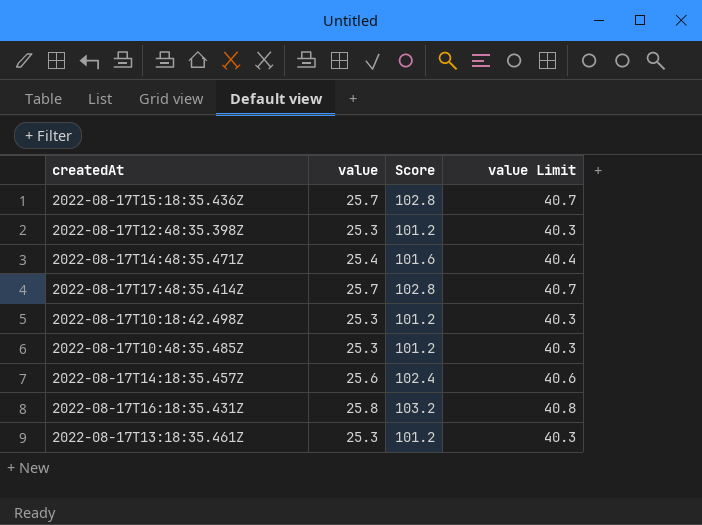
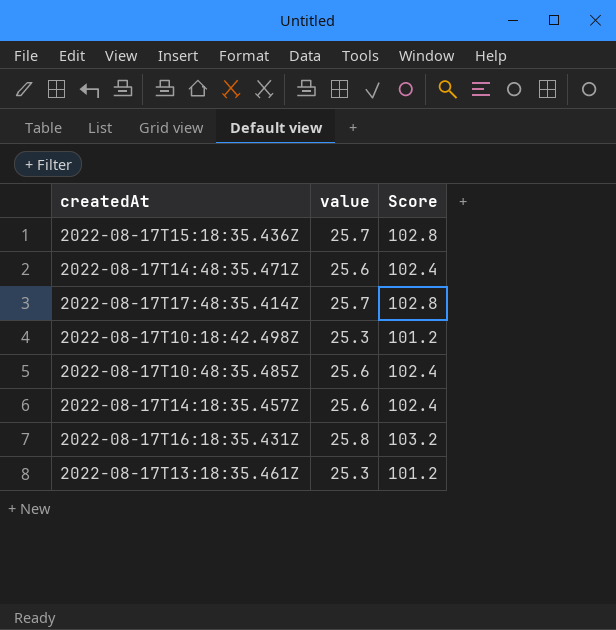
column value Limit | formula: [value] + 15 -> none
row 2022-08-17T12:48:35.398Z: 25.3 | 101.2 | 40.3 -> none
2022-08-17T14:48:35.471Z | value: 25.4 -> 25.6
2022-08-17T14:48:35.471Z | Score: 101.6 -> 102.4
2022-08-17T10:48:35.485Z | value: 25.3 -> 25.6
2022-08-17T10:48:35.485Z | Score: 101.2 -> 102.4

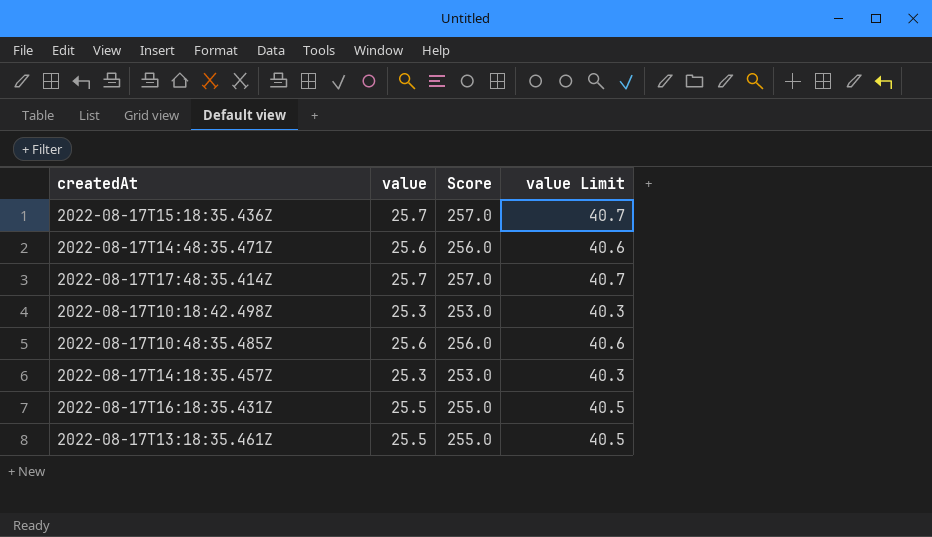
column Score | formula: [value] * 4 -> [value] * 10
column value Limit | formula: none -> [value] + 15
2022-08-17T14:18:35.457Z | value: 25.6 -> 25.3
2022-08-17T16:18:35.431Z | value: 25.8 -> 25.5
2022-08-17T13:18:35.461Z | value: 25.3 -> 25.5

